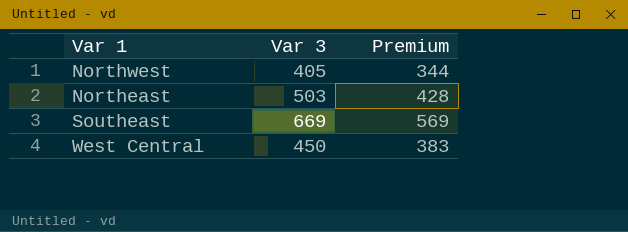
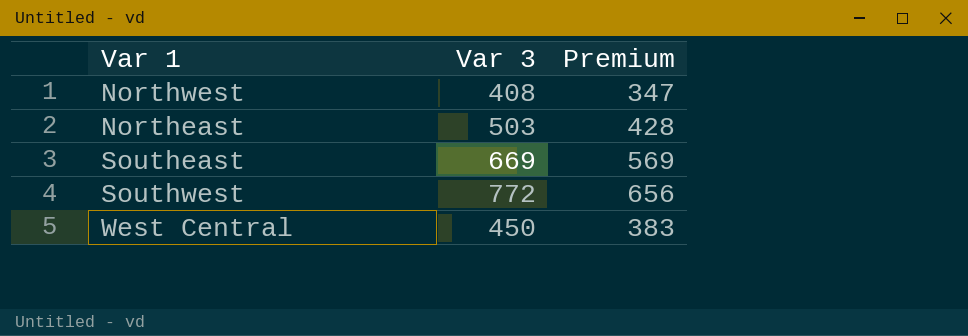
Northwest | Var 3: 405 -> 408
Northwest | Premium: 344 -> 347
row Southwest: none -> 772 | 656

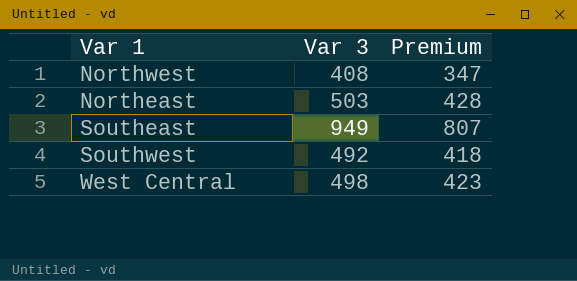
Southeast | Var 3: 669 -> 949
Southeast | Premium: 569 -> 807
Southwest | Var 3: 772 -> 492
Southwest | Premium: 656 -> 418
West Central | Var 3: 450 -> 498
West Central | Premium: 383 -> 423

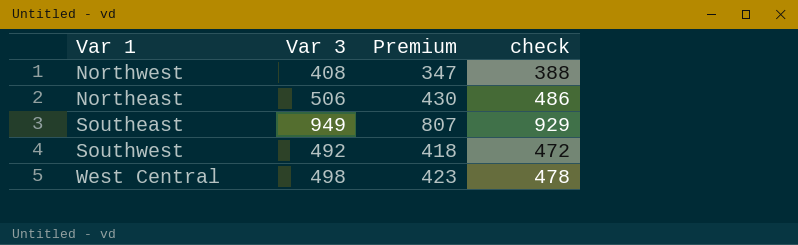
column check | formula: none -> [Var 3] - 20
Northeast | Var 3: 503 -> 506
Northeast | Premium: 428 -> 430

